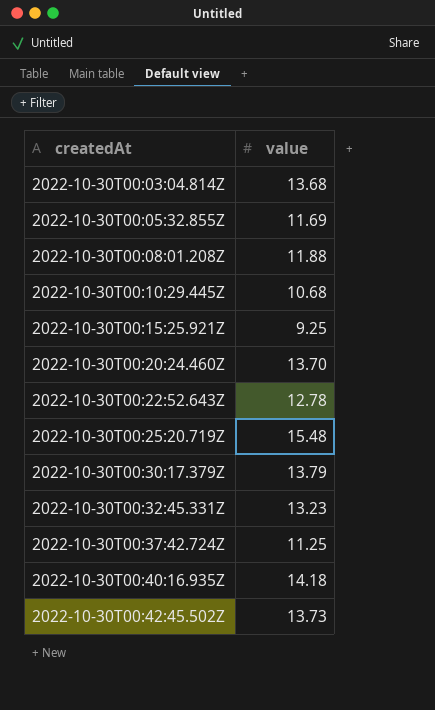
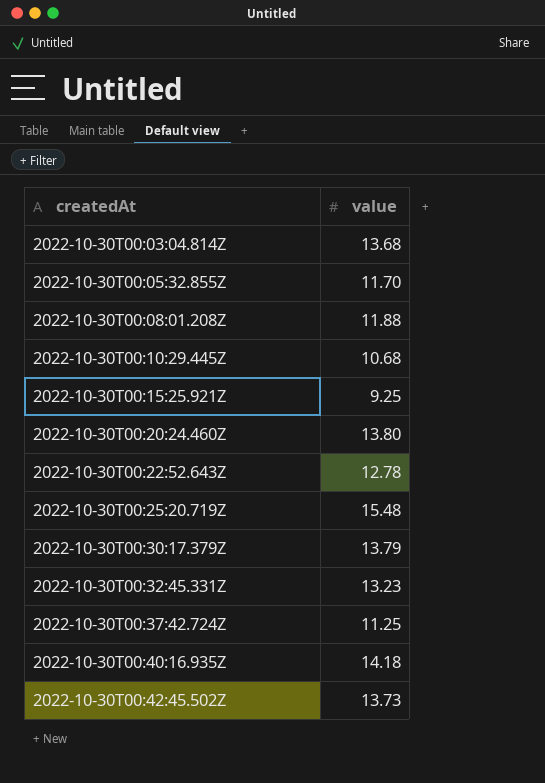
2022-10-30T00:05:32.855Z | value: 11.69 -> 11.70
2022-10-30T00:20:24.460Z | value: 13.70 -> 13.80

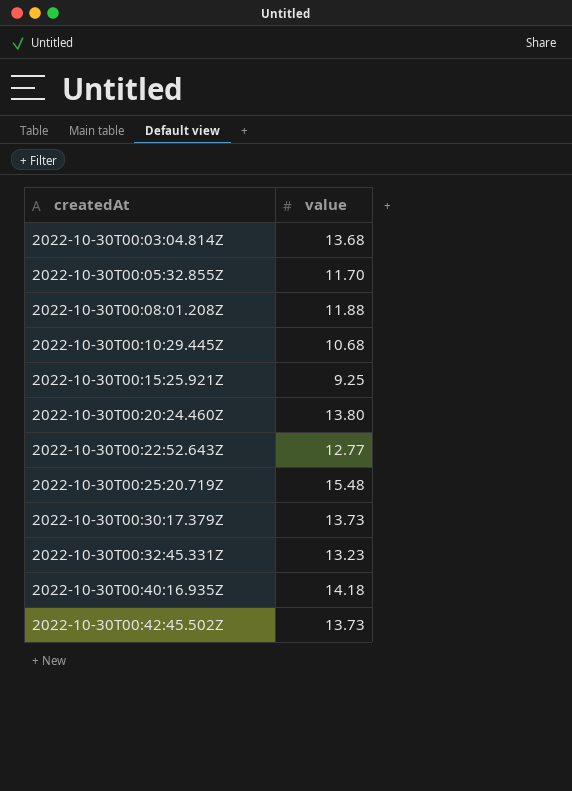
row 2022-10-30T00:37:42.724Z: 11.25 -> none
2022-10-30T00:22:52.643Z | value: 12.78 -> 12.77
2022-10-30T00:30:17.379Z | value: 13.79 -> 13.73

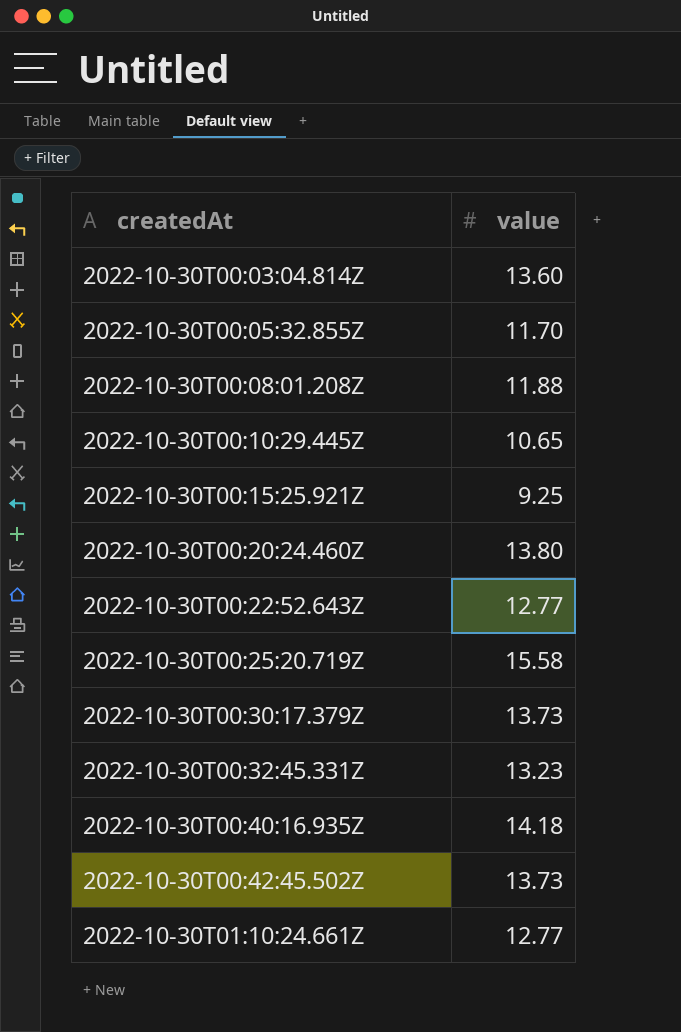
2022-10-30T00:03:04.814Z | value: 13.68 -> 13.60
2022-10-30T00:10:29.445Z | value: 10.68 -> 10.65
2022-10-30T00:25:20.719Z | value: 15.48 -> 15.58
row 2022-10-30T01:10:24.661Z: none -> 12.77

